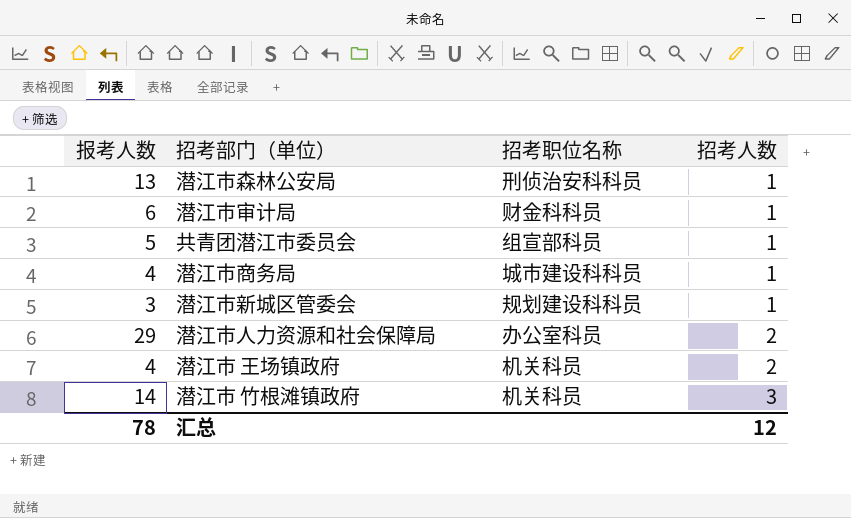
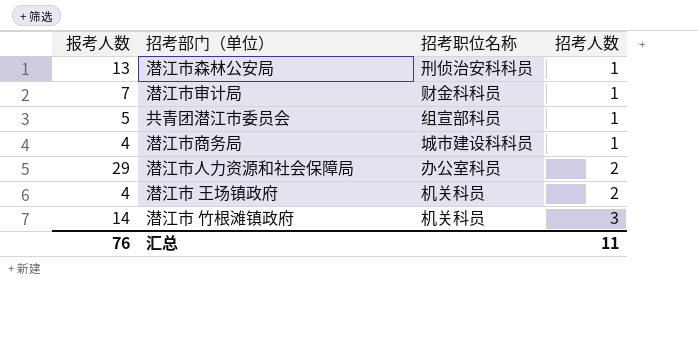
row 潜江市新城区管委会: 3 | 规划建设科科员 | 1 -> none
潜江市审计局 | 报考人数: 6 -> 7
汇总 | 报考人数: 78 -> 76
汇总 | 招考人数: 12 -> 11

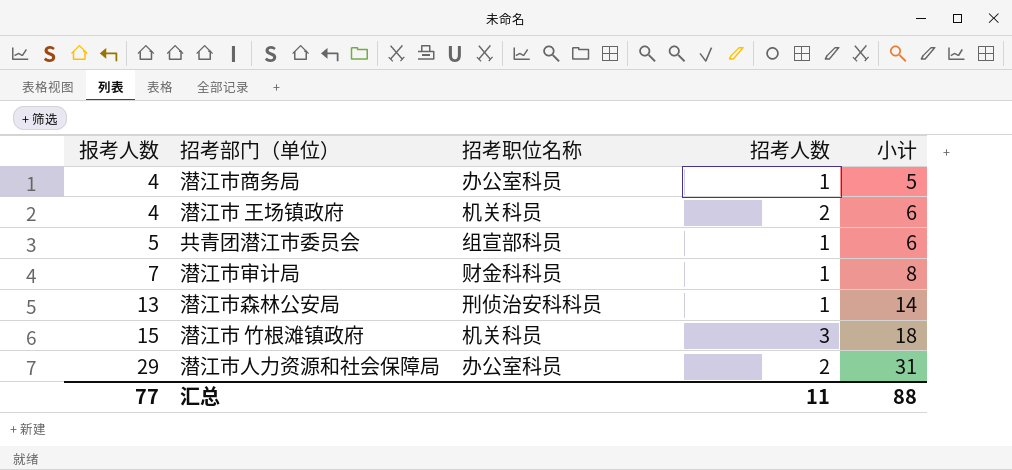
row order: 招考人数 ascending -> 报考人数 ascending
column 小计 | formula: none -> [报考人数] + [招考人数]
潜江市商务局 | 招考职位名称: 城市建设科科员 -> 办公室科员
潜江市 竹根滩镇政府 | 报考人数: 14 -> 15
汇总 | 报考人数: 76 -> 77

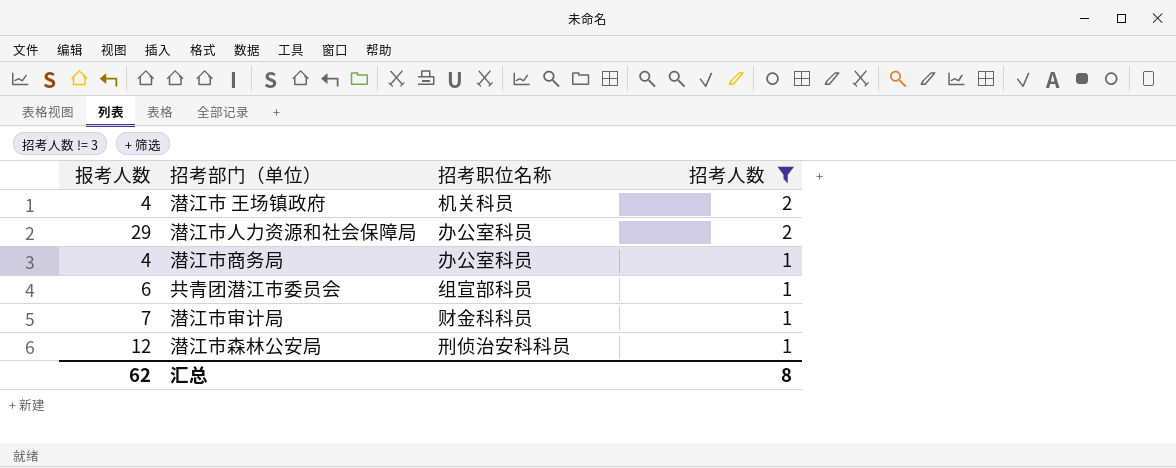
filter: none -> 招考人数 != 3
row order: 报考人数 ascending -> 招考人数 descending
column 小计 | formula: [报考人数] + [招考人数] -> none
共青团潜江市委员会 | 报考人数: 5 -> 6
潜江市森林公安局 | 报考人数: 13 -> 12
汇总 | 报考人数: 77 -> 62
汇总 | 招考人数: 11 -> 8

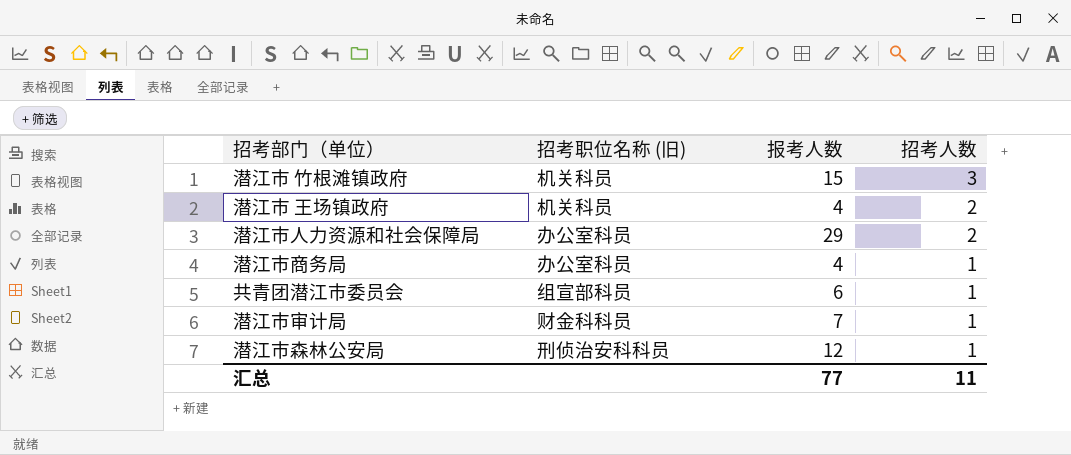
filter: 招考人数 != 3 -> none
column name: 招考职位名称 -> 招考职位名称 (旧)
column 报考人数 | position: 1 -> 3
汇总 | 报考人数: 62 -> 77
汇总 | 招考人数: 8 -> 11

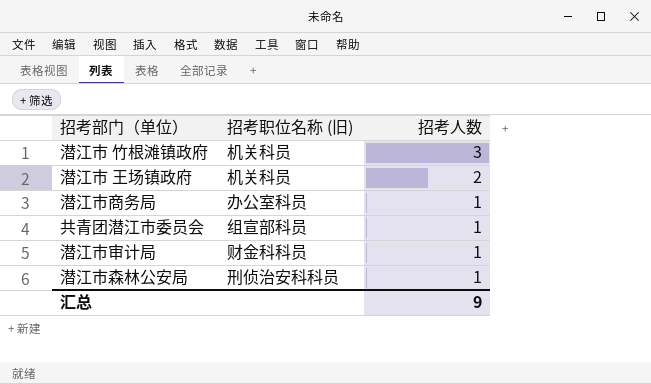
column 报考人数 | position: 3 -> none
row 潜江市人力资源和社会保障局: 办公室科员 | 29 | 2 -> none
汇总 | 招考人数: 11 -> 9

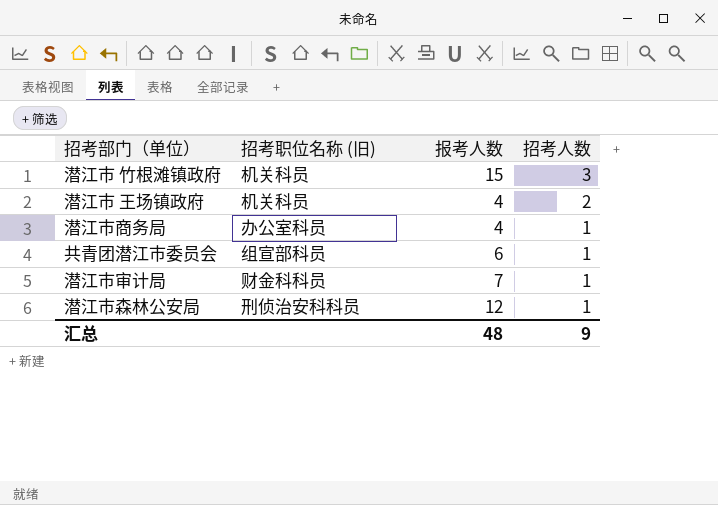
column 报考人数 | position: none -> 3

